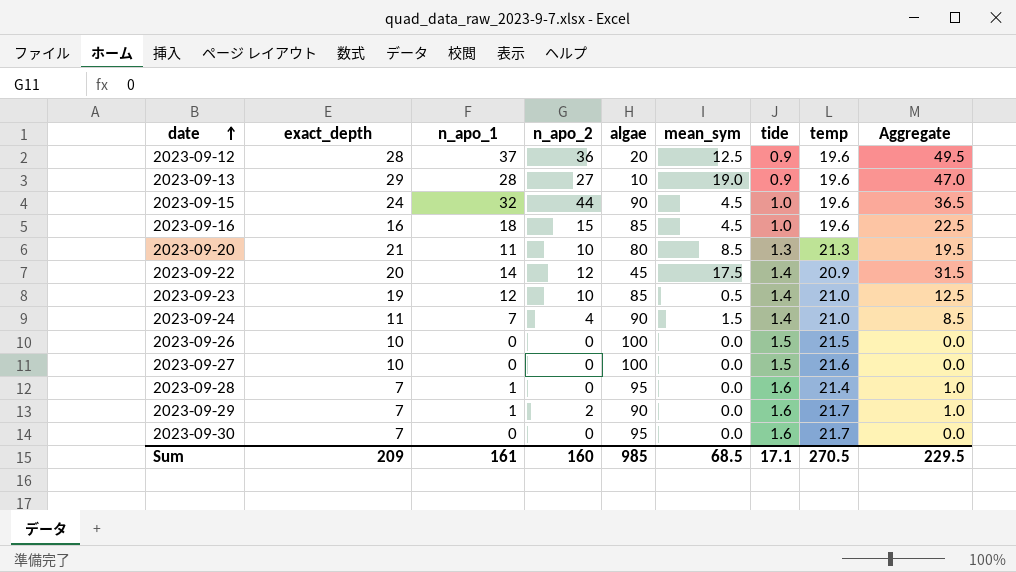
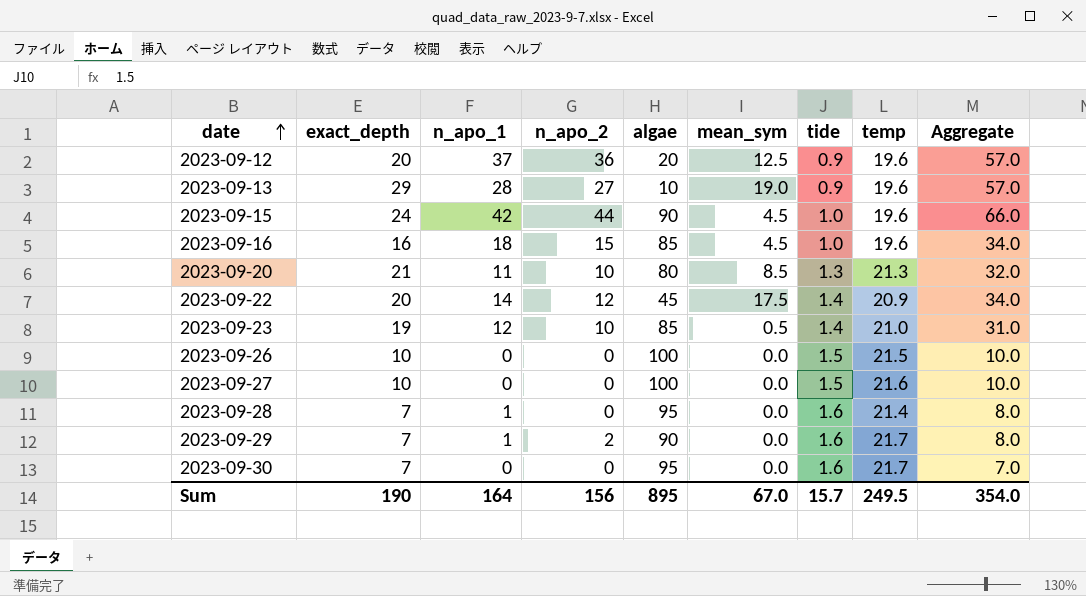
column Aggregate | formula: [n_apo_1] + [mean_sym] -> [exact_depth] + [n_apo_1]
row 2023-09-24: 11 | 7 | 4 | 90 | 1.5 | 1.4 | 21.0 | 8.5 -> none
2023-09-12 | exact_depth: 28 -> 20
2023-09-15 | n_apo_1: 32 -> 42
Sum | exact_depth: 209 -> 190
Sum | n_apo_1: 161 -> 164
Sum | n_apo_2: 160 -> 156
Sum | algae: 985 -> 895
Sum | mean_sym: 68.5 -> 67.0
Sum | tide: 17.1 -> 15.7
Sum | temp: 270.5 -> 249.5
Sum | Aggregate: 229.5 -> 354.0

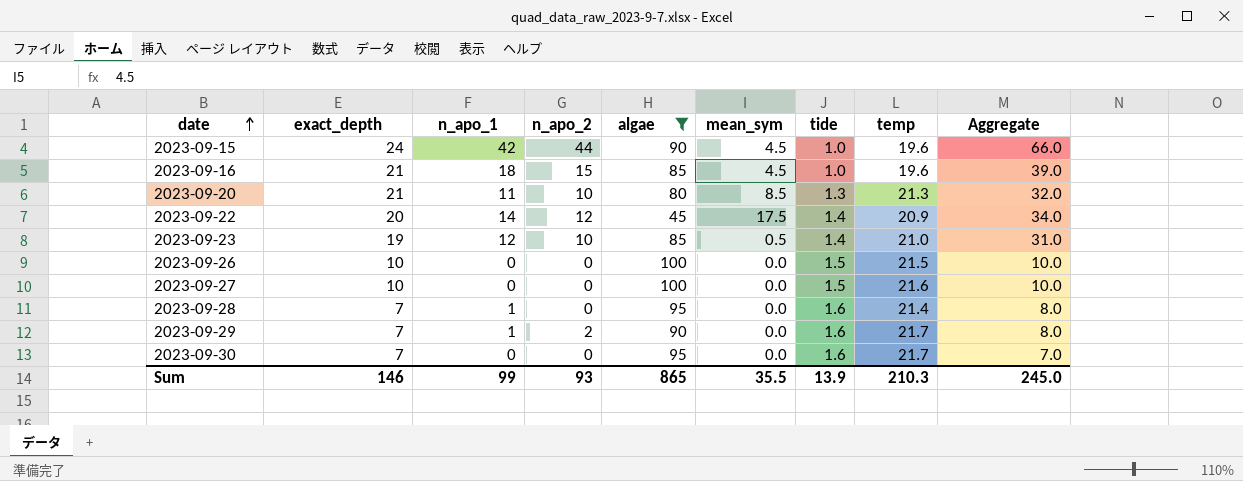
filter: none -> algae >= 45
2023-09-16 | exact_depth: 16 -> 21
2023-09-16 | Aggregate: 34.0 -> 39.0
Sum | exact_depth: 190 -> 146
Sum | n_apo_1: 164 -> 99
Sum | n_apo_2: 156 -> 93
Sum | algae: 895 -> 865
Sum | mean_sym: 67.0 -> 35.5
Sum | tide: 15.7 -> 13.9
Sum | temp: 249.5 -> 210.3
Sum | Aggregate: 354.0 -> 245.0

